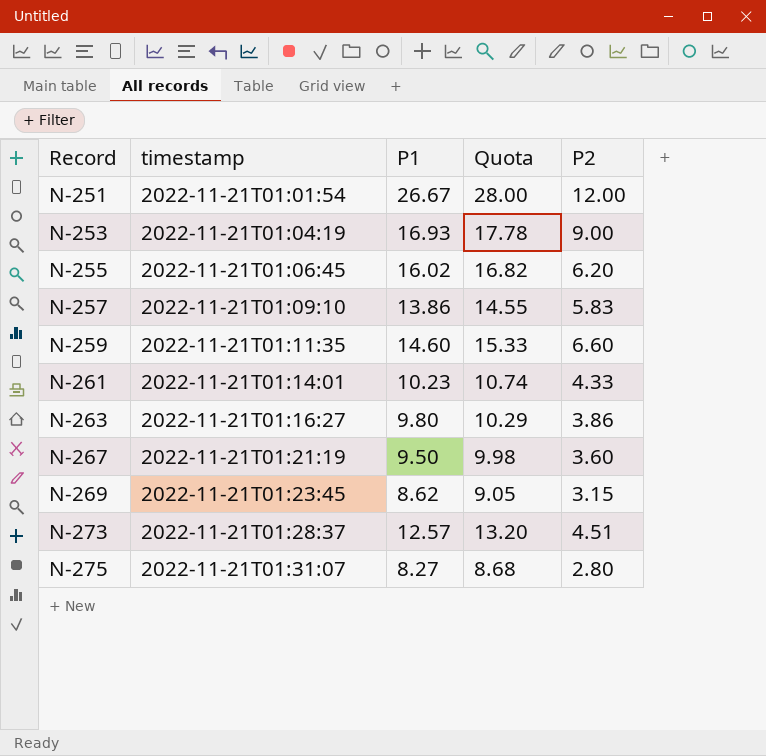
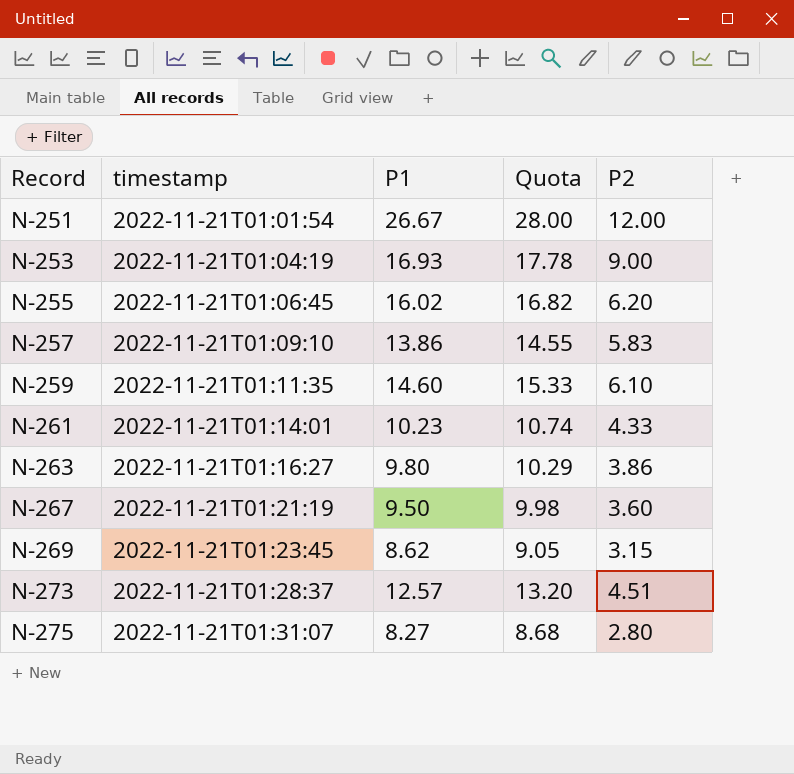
N-259 | P2: 6.60 -> 6.10

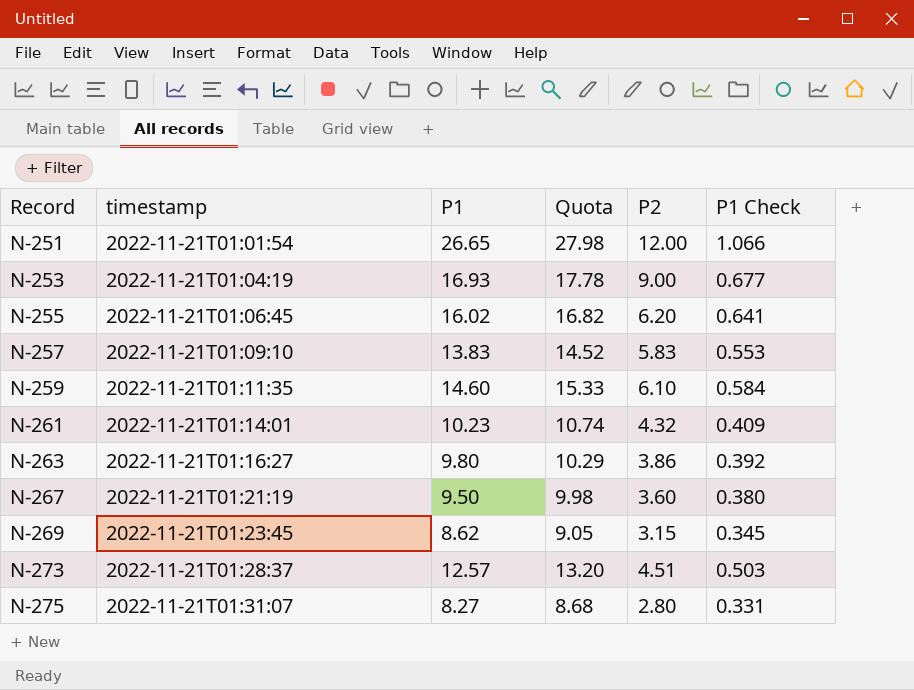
column P1 Check | formula: none -> [P1] * 0.04
N-251 | P1: 26.67 -> 26.65
N-251 | Quota: 28.00 -> 27.98
N-257 | P1: 13.86 -> 13.83
N-257 | Quota: 14.55 -> 14.52
N-261 | P2: 4.33 -> 4.32

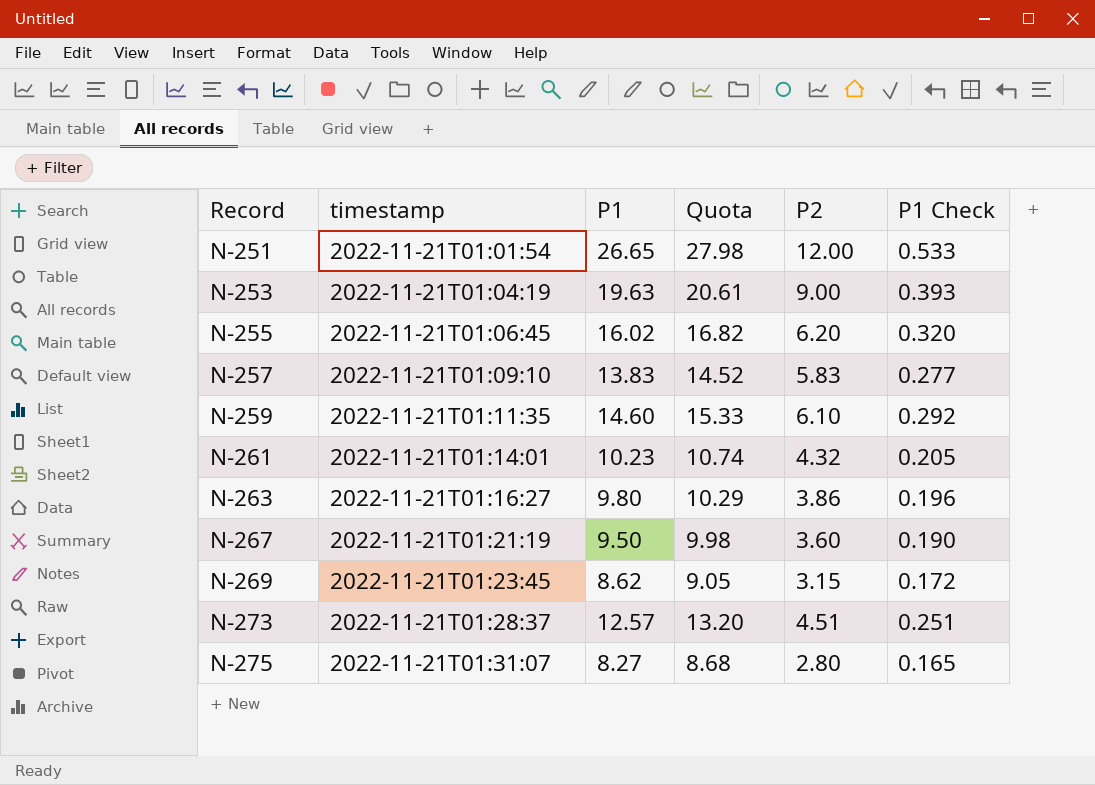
column P1 Check | formula: [P1] * 0.04 -> [P1] * 0.02
N-253 | P1: 16.93 -> 19.63
N-253 | Quota: 17.78 -> 20.61

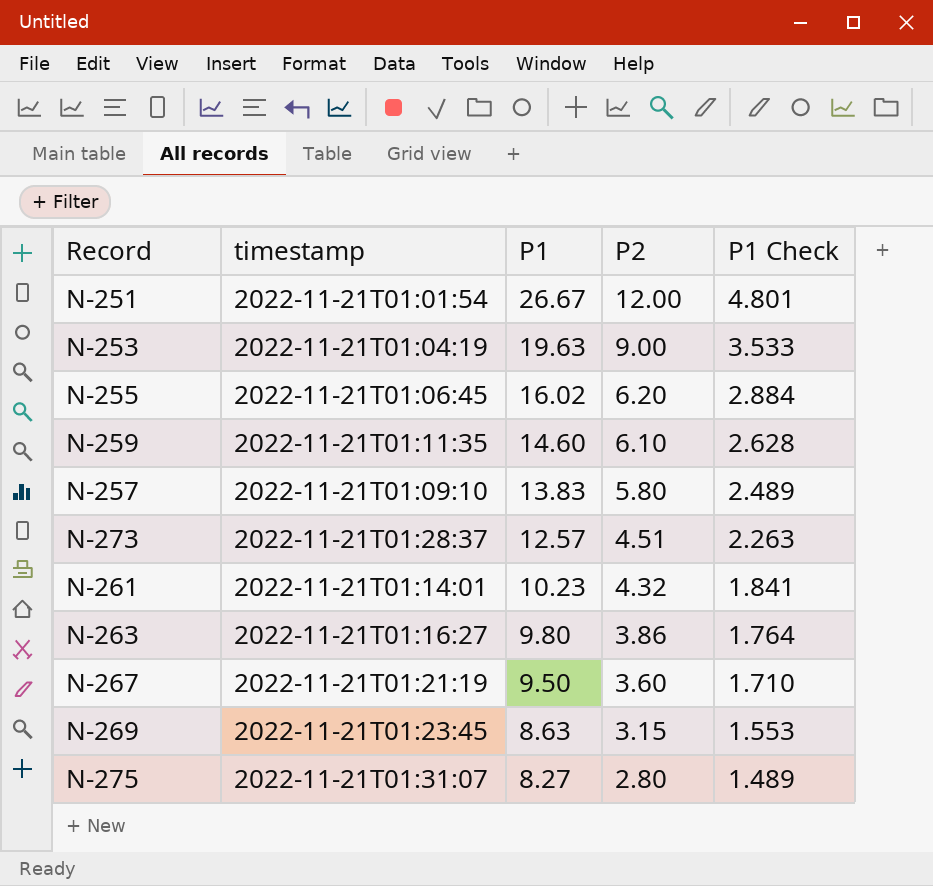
row order: Record ascending -> P1 descending
column Quota | formula: [P1] * 1.05 -> none
column P1 Check | formula: [P1] * 0.02 -> [P1] * 0.18
N-251 | P1: 26.65 -> 26.67
N-257 | P2: 5.83 -> 5.80
N-269 | P1: 8.62 -> 8.63

